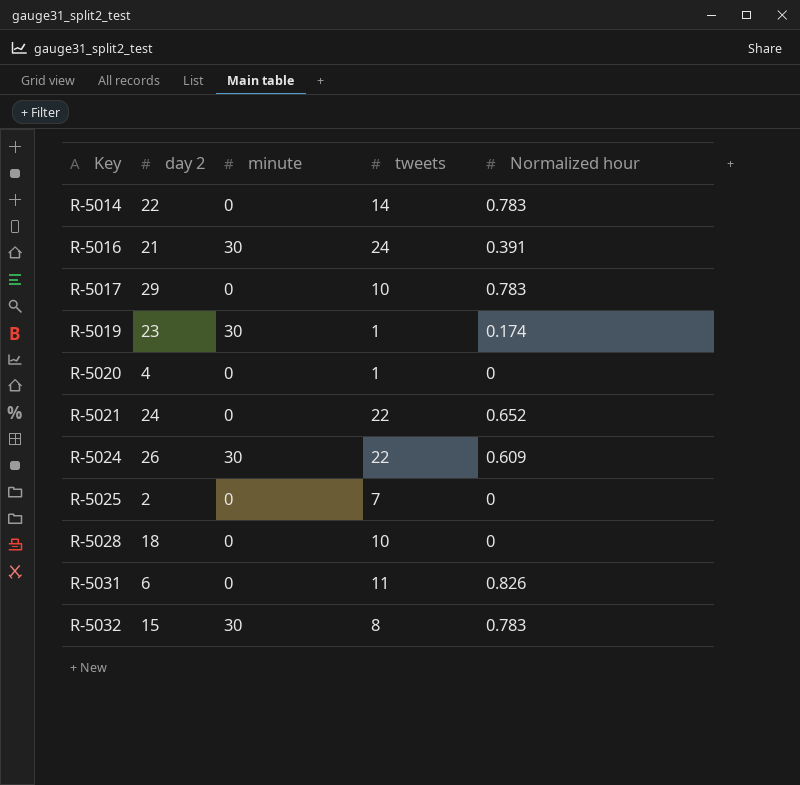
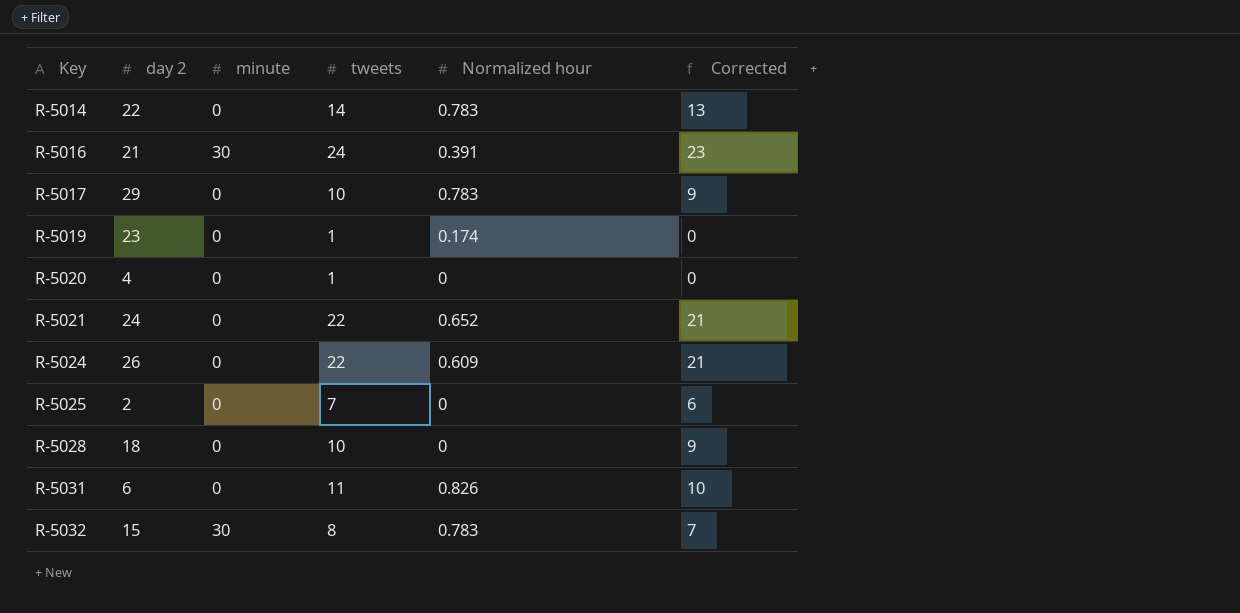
column Corrected | formula: none -> [tweets] - 1
R-5019 | minute: 30 -> 0
R-5024 | minute: 30 -> 0

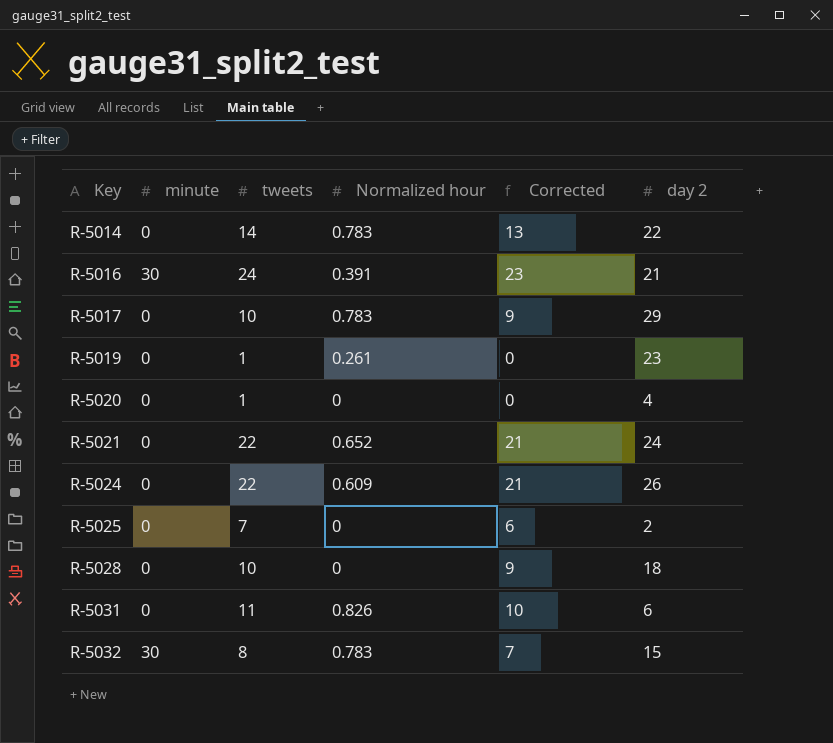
column day 2 | position: 2 -> 6
R-5019 | Normalized hour: 0.174 -> 0.261

